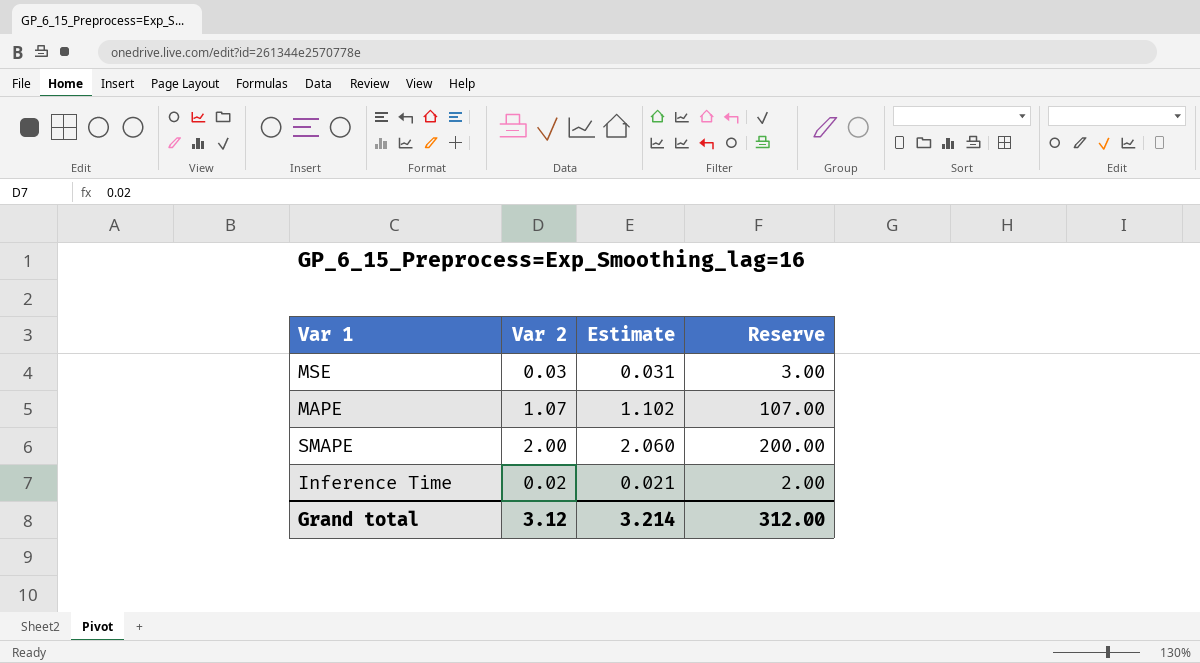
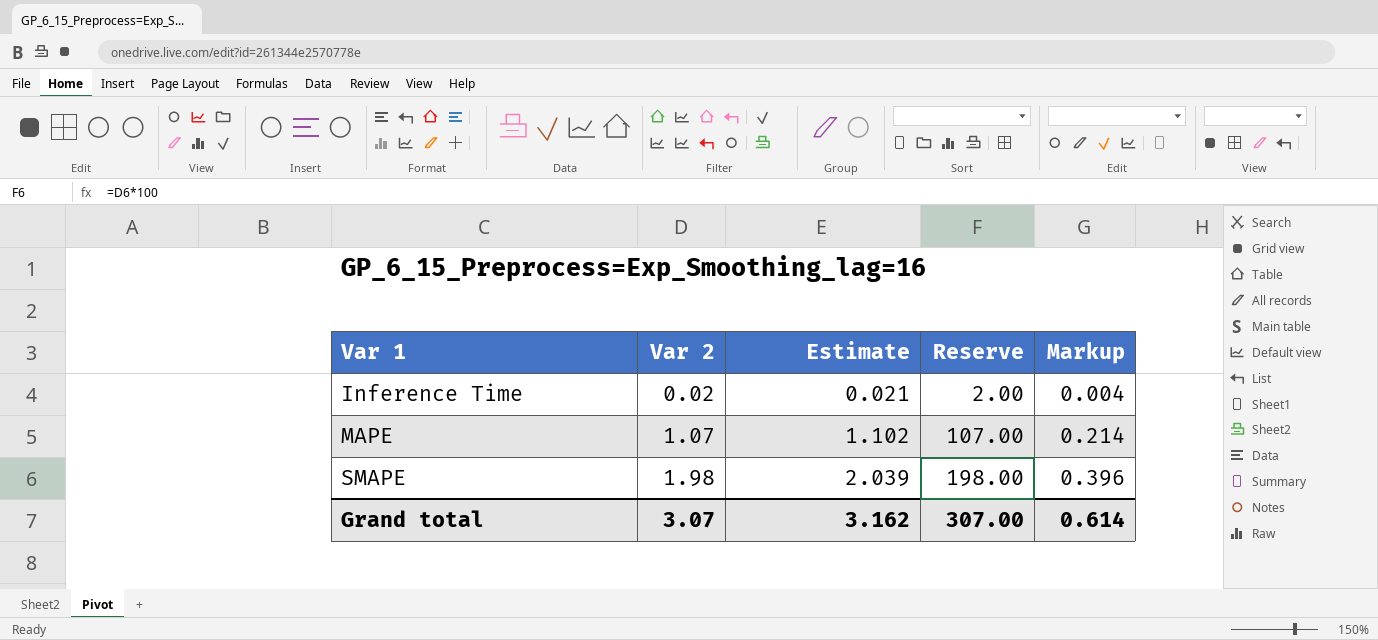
row order: none -> Var 1 ascending
column Markup | formula: none -> [Var 2] * 0.2
row MSE: 0.03 | 0.031 | 3.00 -> none
SMAPE | Var 2: 2.00 -> 1.98
SMAPE | Estimate: 2.060 -> 2.039
SMAPE | Reserve: 200.00 -> 198.00
Grand total | Var 2: 3.12 -> 3.07
Grand total | Estimate: 3.214 -> 3.162
Grand total | Reserve: 312.00 -> 307.00

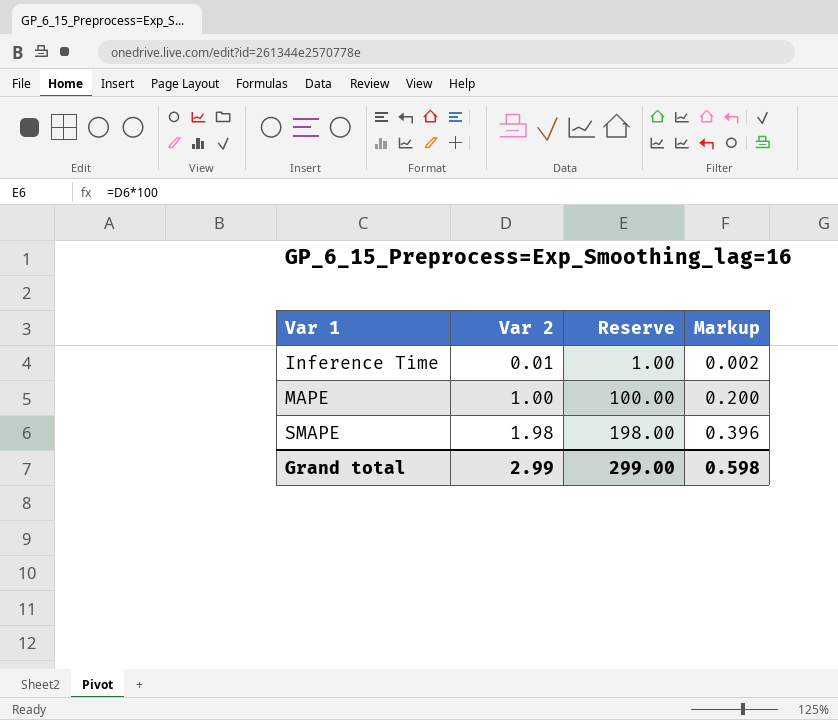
column Estimate | formula: [Var 2] * 1.03 -> none
Inference Time | Var 2: 0.02 -> 0.01
Inference Time | Reserve: 2.00 -> 1.00
Inference Time | Markup: 0.004 -> 0.002
MAPE | Var 2: 1.07 -> 1.00
MAPE | Reserve: 107.00 -> 100.00
MAPE | Markup: 0.214 -> 0.200
Grand total | Var 2: 3.07 -> 2.99
Grand total | Reserve: 307.00 -> 299.00
Grand total | Markup: 0.614 -> 0.598

